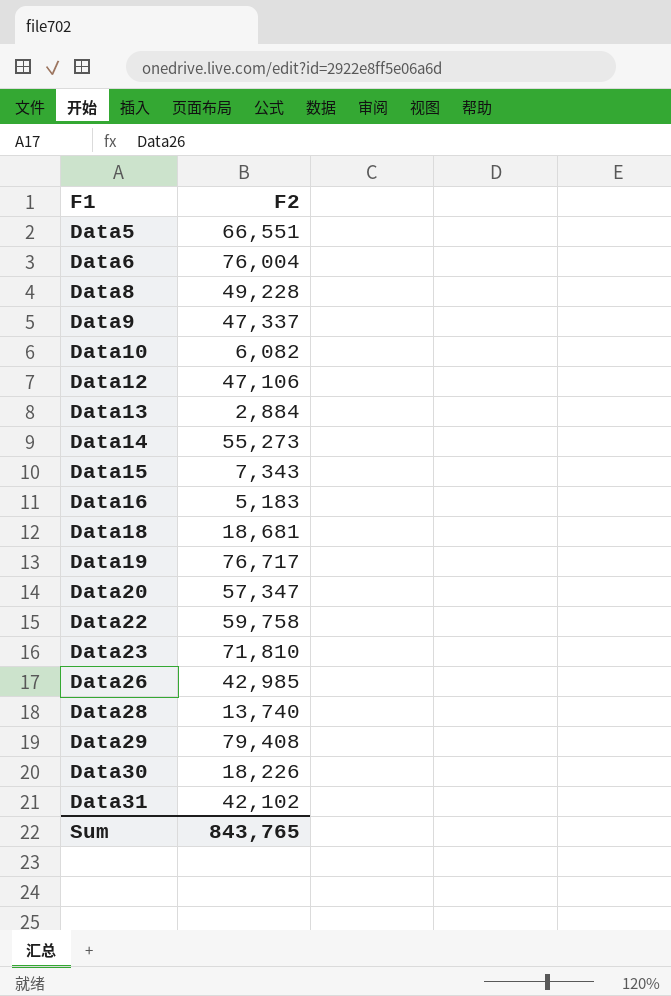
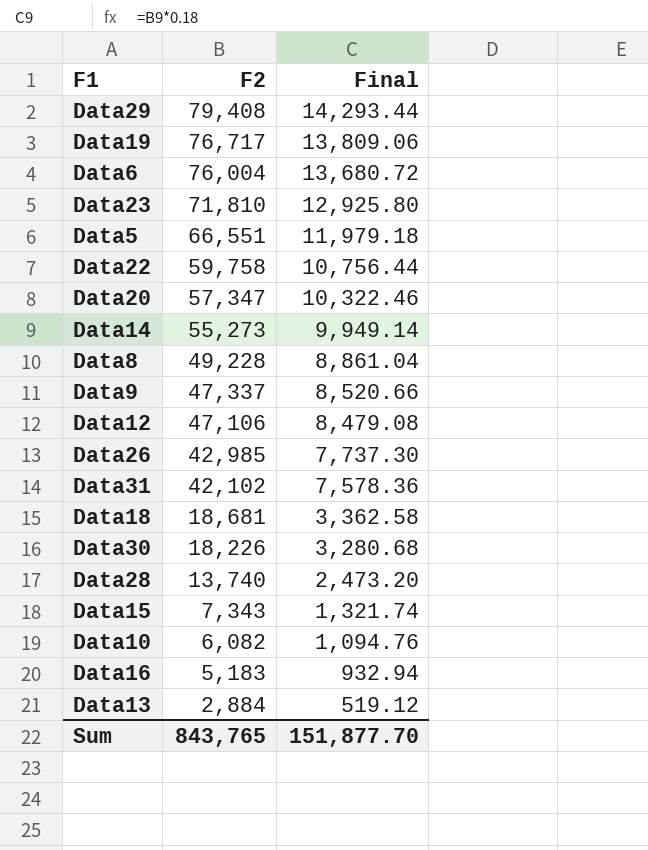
row order: F1 ascending -> F2 descending
column Final | formula: none -> [F2] * 0.18

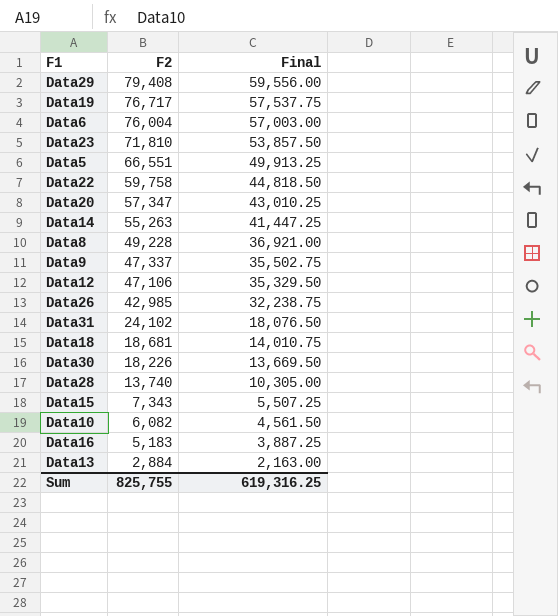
column Final | formula: [F2] * 0.18 -> [F2] * 0.75
Data14 | F2: 55,273 -> 55,263
Data31 | F2: 42,102 -> 24,102
Sum | F2: 843,765 -> 825,755
Sum | Final: 151,877.70 -> 619,316.25

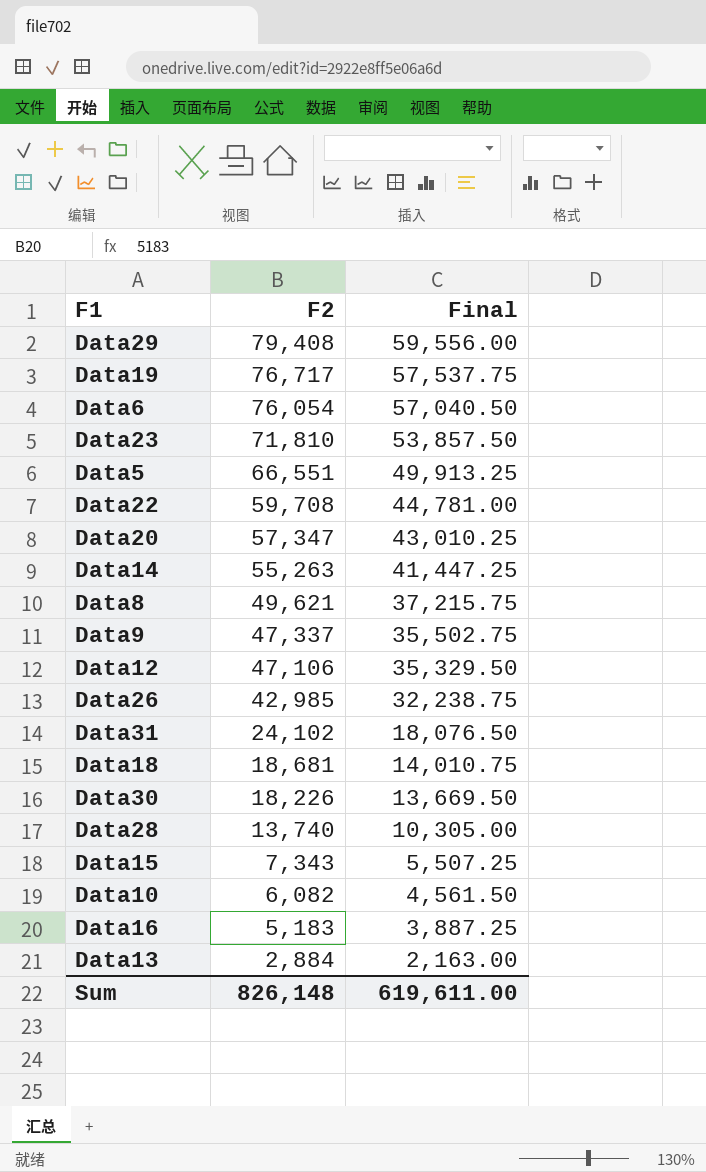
Data6 | F2: 76,004 -> 76,054
Data6 | Final: 57,003.00 -> 57,040.50
Data22 | F2: 59,758 -> 59,708
Data22 | Final: 44,818.50 -> 44,781.00
Data8 | F2: 49,228 -> 49,621
Data8 | Final: 36,921.00 -> 37,215.75
Sum | F2: 825,755 -> 826,148
Sum | Final: 619,316.25 -> 619,611.00

